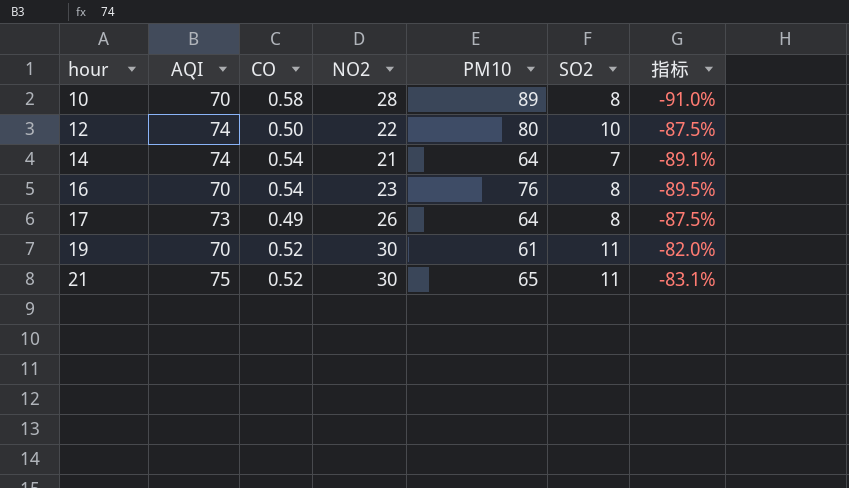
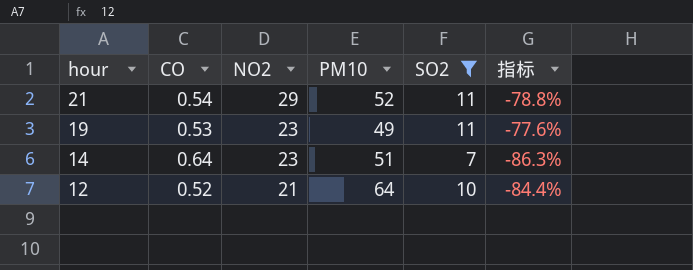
filter: none -> SO2 != 8
row order: hour ascending -> hour descending
column AQI | position: 2 -> none
21 | CO: 0.52 -> 0.54
21 | NO2: 30 -> 29
21 | PM10: 65 -> 52
21 | 指标: -83.1% -> -78.8%
19 | CO: 0.52 -> 0.53
19 | NO2: 30 -> 23
19 | PM10: 61 -> 49
19 | 指标: -82.0% -> -77.6%
14 | CO: 0.54 -> 0.64
14 | NO2: 21 -> 23
14 | PM10: 64 -> 51
14 | 指标: -89.1% -> -86.3%
12 | CO: 0.50 -> 0.52
12 | NO2: 22 -> 21
12 | PM10: 80 -> 64
12 | 指标: -87.5% -> -84.4%

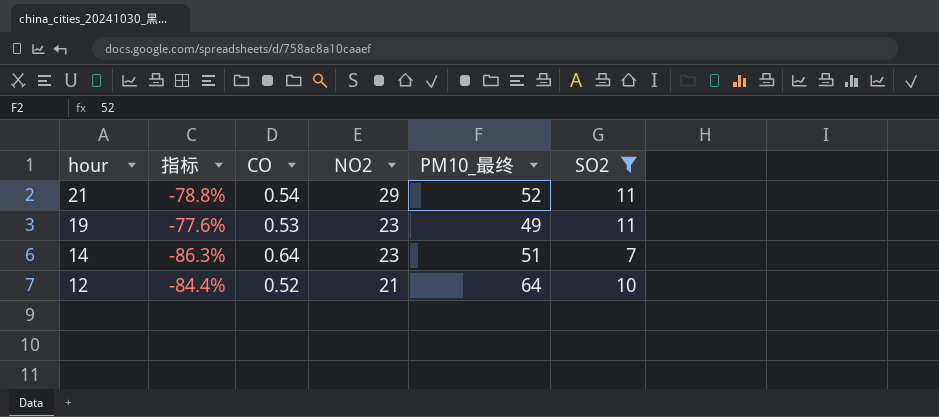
column 指标 | position: 6 -> 2
column name: PM10 -> PM10_最终

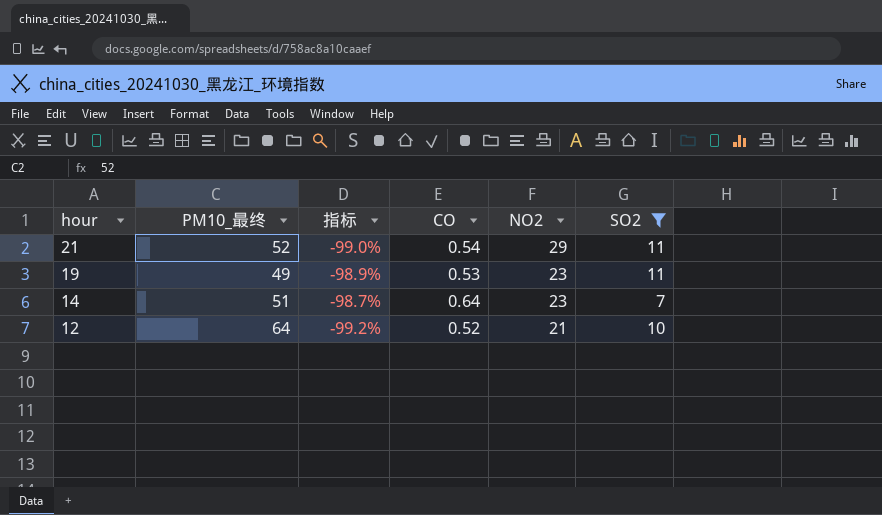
column PM10_最终 | position: 5 -> 2
column 指标 | formula: ([SO2] - [PM10_最终]) / [PM10_最终] -> ([CO] - [PM10_最终]) / [PM10_最终]

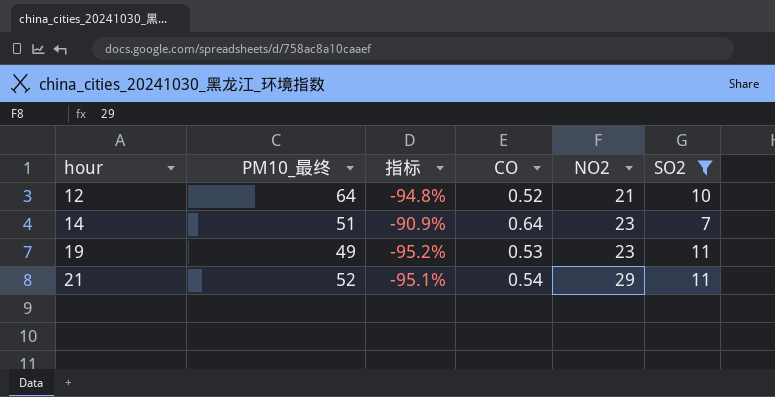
row order: hour descending -> hour ascending
column 指标 | formula: ([CO] - [PM10_最终]) / [PM10_最终] -> ([CO] - [SO2]) / [SO2]

